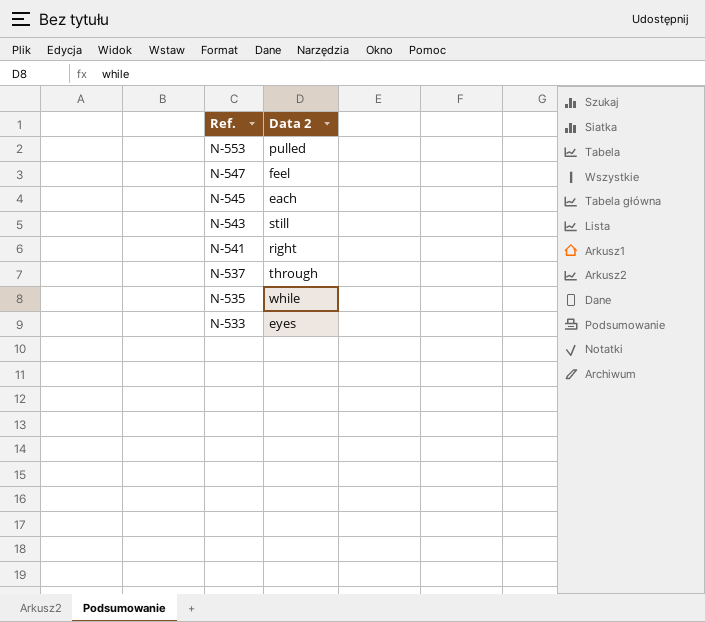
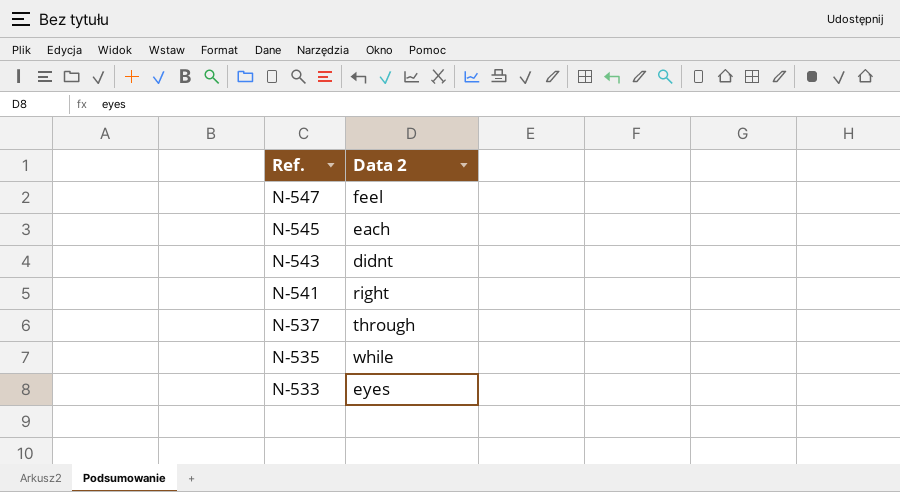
row N-553: pulled -> none
N-543 | Data 2: still -> didnt

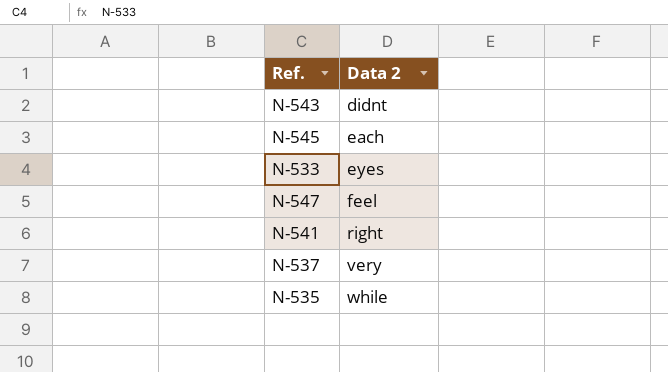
row order: Ref. descending -> Data 2 ascending
N-537 | Data 2: through -> very

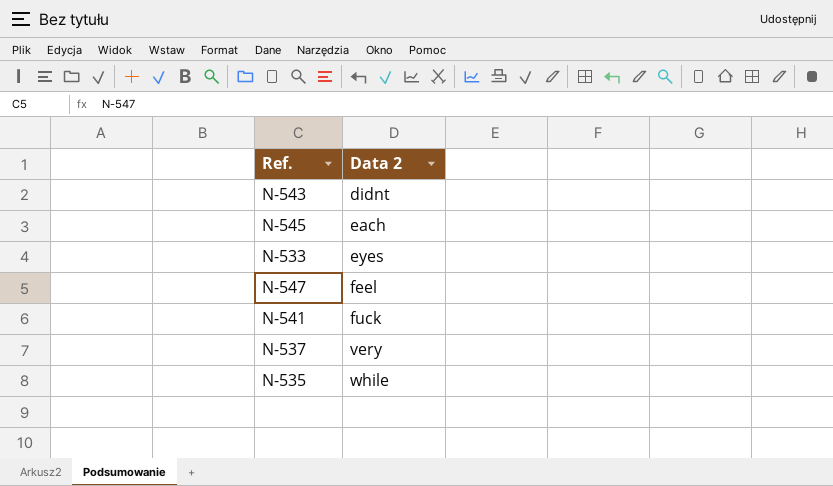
N-541 | Data 2: right -> fuck

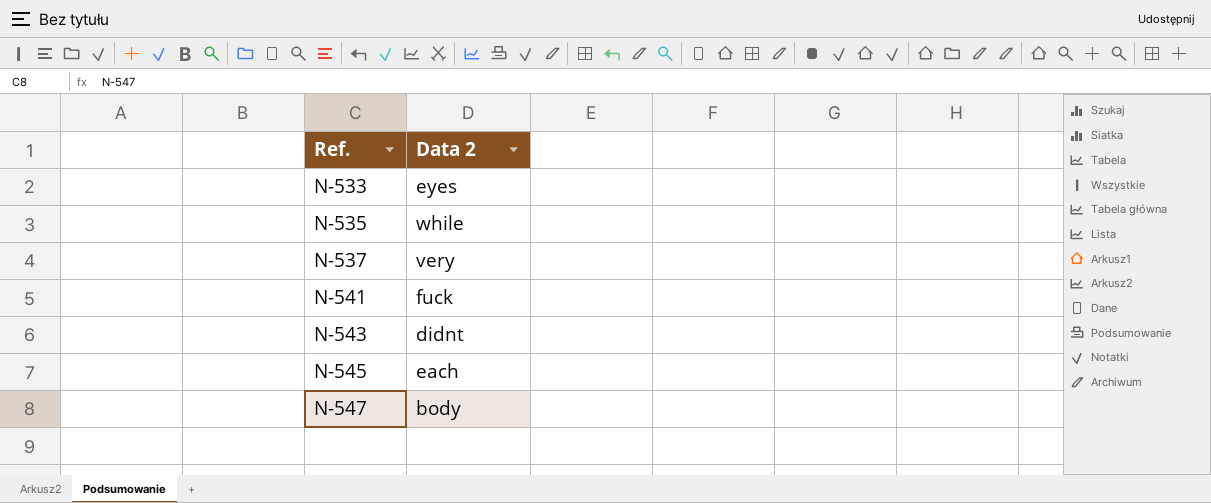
row order: Data 2 ascending -> Ref. ascending
N-547 | Data 2: feel -> body

